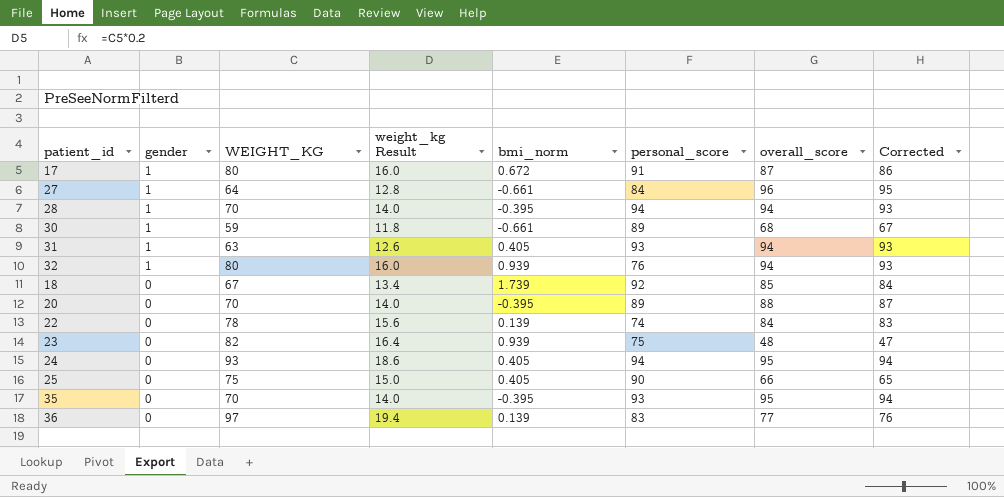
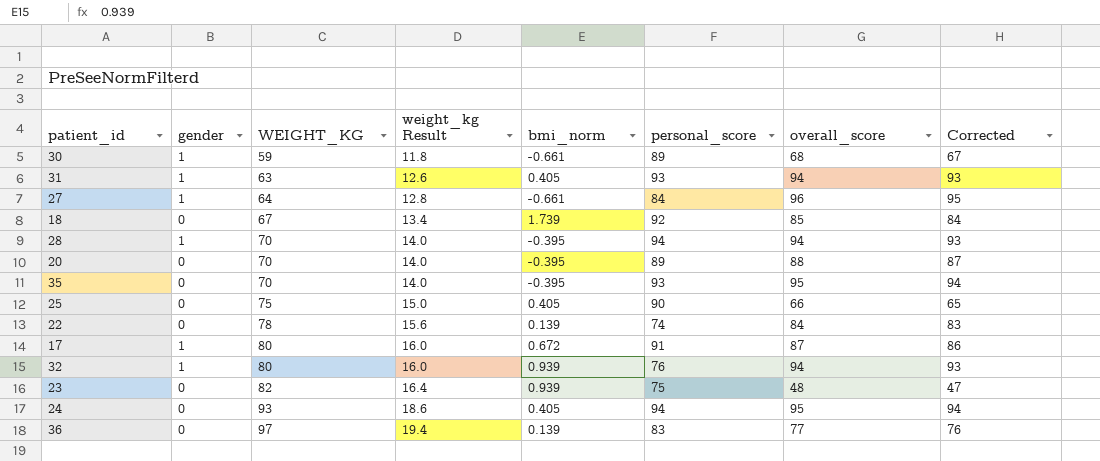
row order: gender descending -> WEIGHT_KG ascending

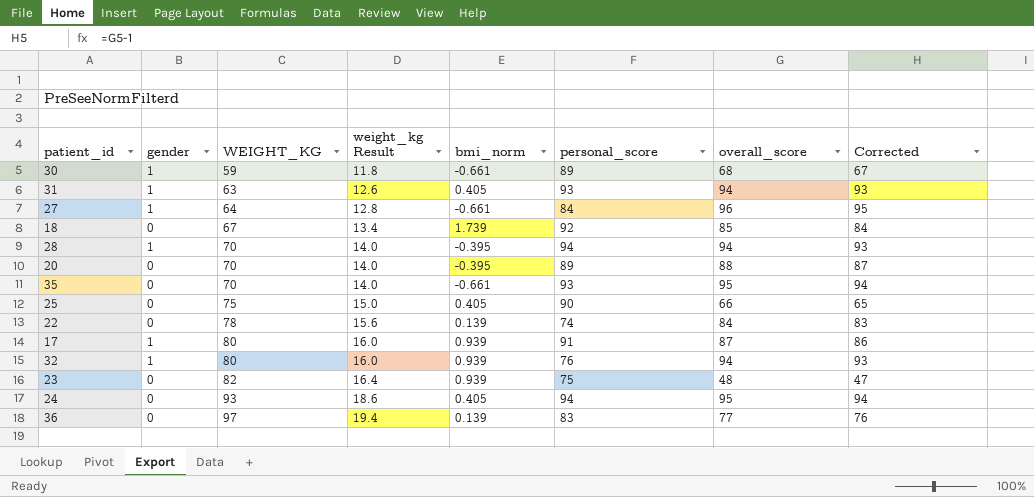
35 | bmi_norm: -0.395 -> -0.661
17 | bmi_norm: 0.672 -> 0.939

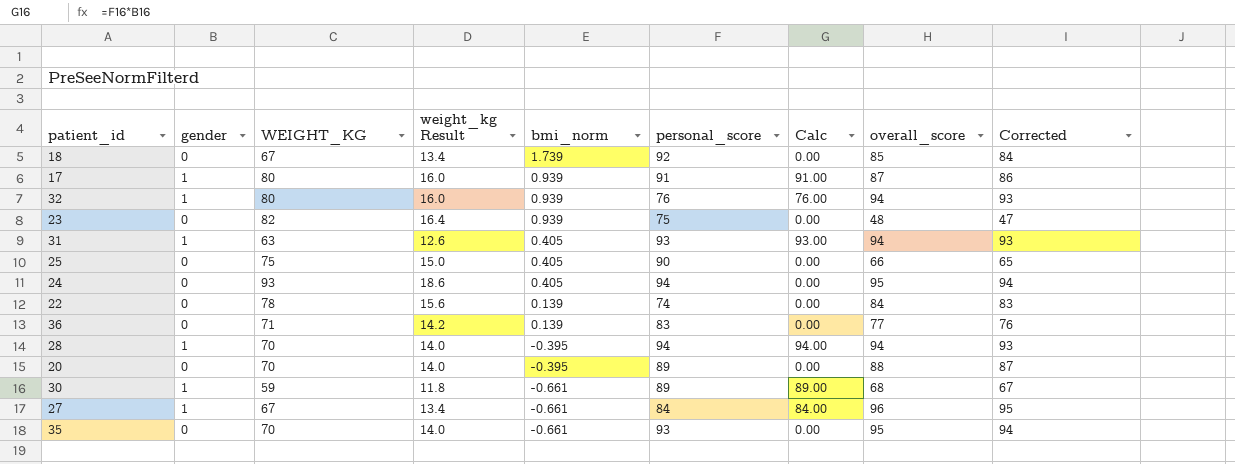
row order: WEIGHT_KG ascending -> bmi_norm descending
column Calc | formula: none -> [gender] * [personal_score]
36 | WEIGHT_KG: 97 -> 71
36 | weight_kg Result: 19.4 -> 14.2
27 | WEIGHT_KG: 64 -> 67
27 | weight_kg Result: 12.8 -> 13.4

